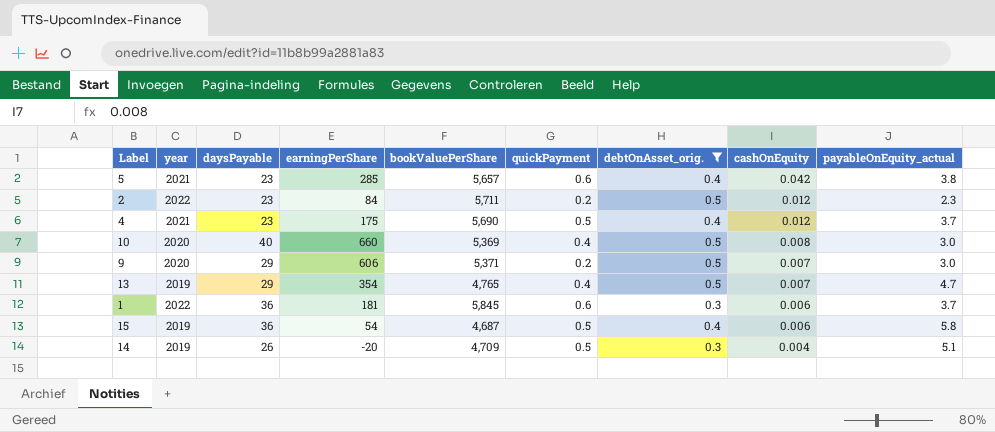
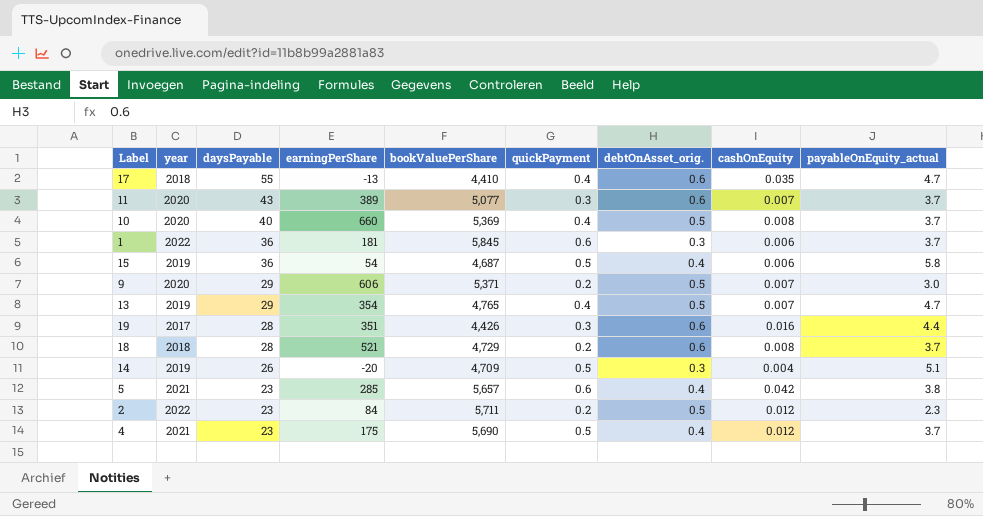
filter: debtOnAsset_orig. != 0.6 -> none
row order: cashOnEquity descending -> daysPayable descending
10 | payableOnEquity_actual: 3.0 -> 3.7

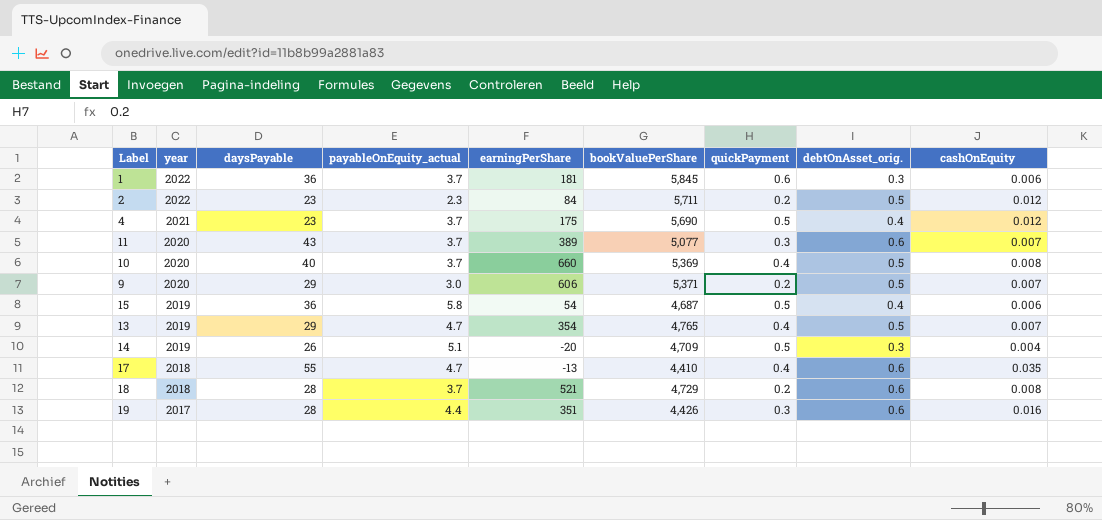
row order: daysPayable descending -> year descending
column payableOnEquity_actual | position: 9 -> 4
row 5: 2021 | 23 | 285 | 5,657 | 0.6 | 0.4 | 0.042 | 3.8 -> none

